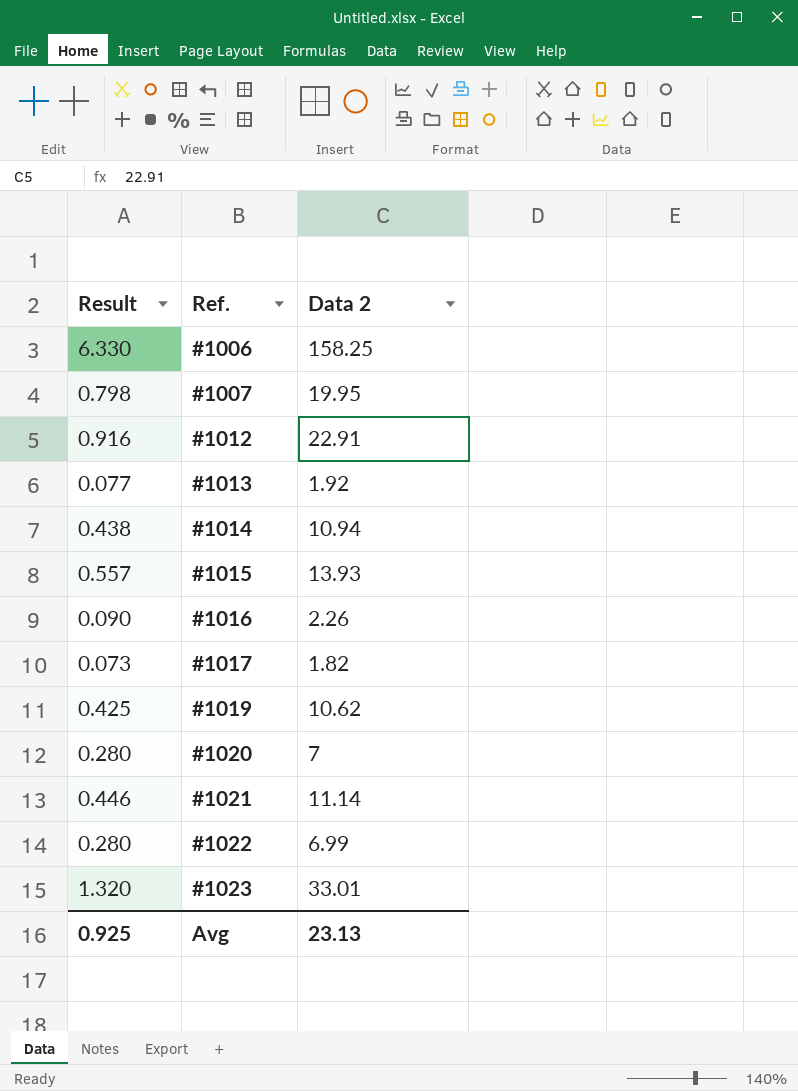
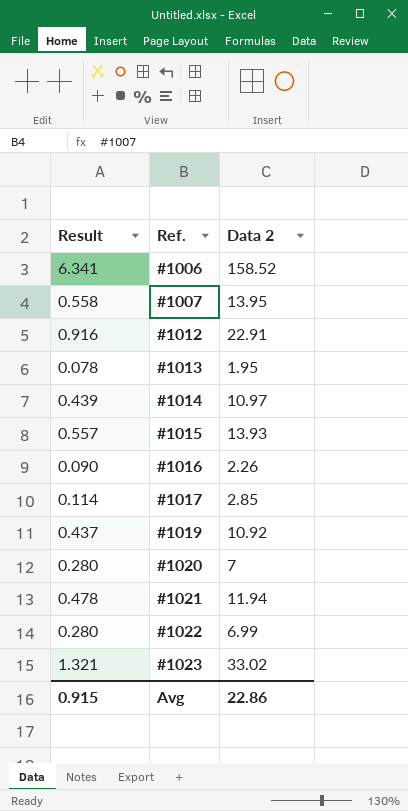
#1006 | Result: 6.330 -> 6.341
#1006 | Data 2: 158.25 -> 158.52
#1007 | Result: 0.798 -> 0.558
#1007 | Data 2: 19.95 -> 13.95
#1013 | Result: 0.077 -> 0.078
#1013 | Data 2: 1.92 -> 1.95
#1014 | Result: 0.438 -> 0.439
#1014 | Data 2: 10.94 -> 10.97
#1017 | Result: 0.073 -> 0.114
#1017 | Data 2: 1.82 -> 2.85
#1019 | Result: 0.425 -> 0.437
#1019 | Data 2: 10.62 -> 10.92
#1021 | Result: 0.446 -> 0.478
#1021 | Data 2: 11.14 -> 11.94
#1023 | Result: 1.320 -> 1.321
#1023 | Data 2: 33.01 -> 33.02
Avg | Result: 0.925 -> 0.915
Avg | Data 2: 23.13 -> 22.86

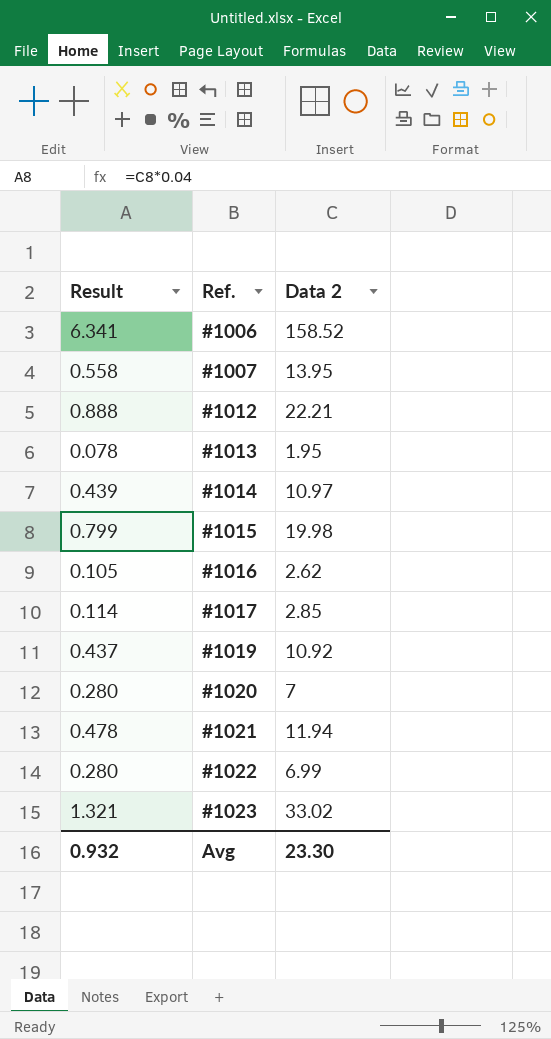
#1012 | Result: 0.916 -> 0.888
#1012 | Data 2: 22.91 -> 22.21
#1015 | Result: 0.557 -> 0.799
#1015 | Data 2: 13.93 -> 19.98
#1016 | Result: 0.090 -> 0.105
#1016 | Data 2: 2.26 -> 2.62
Avg | Result: 0.915 -> 0.932
Avg | Data 2: 22.86 -> 23.30

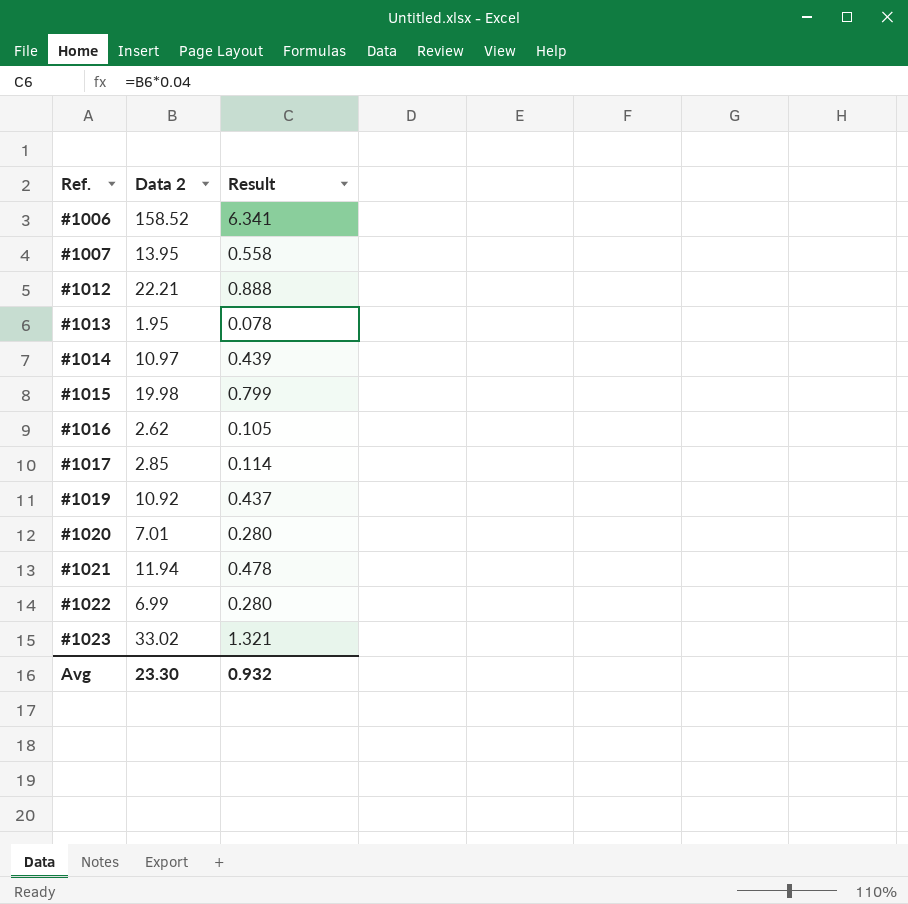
column Result | position: 1 -> 3
#1020 | Data 2: 7 -> 7.01

